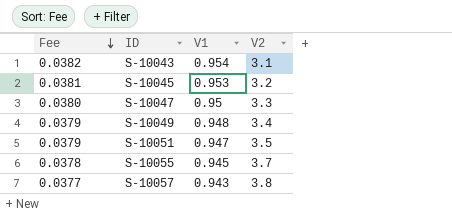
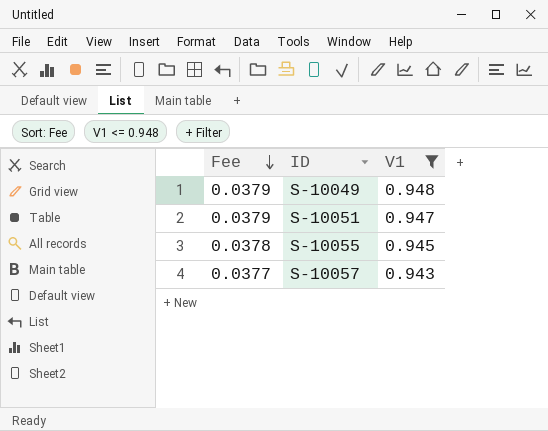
filter: none -> V1 <= 0.948
column V2 | position: 4 -> none

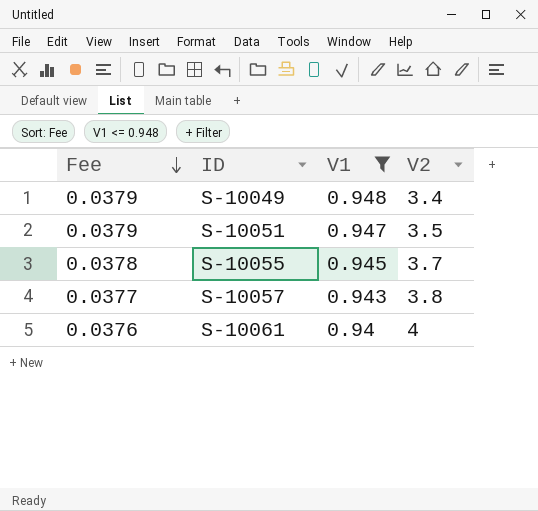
column V2 | position: none -> 4
row S-10061: none -> 0.0376 | 0.94 | 4

